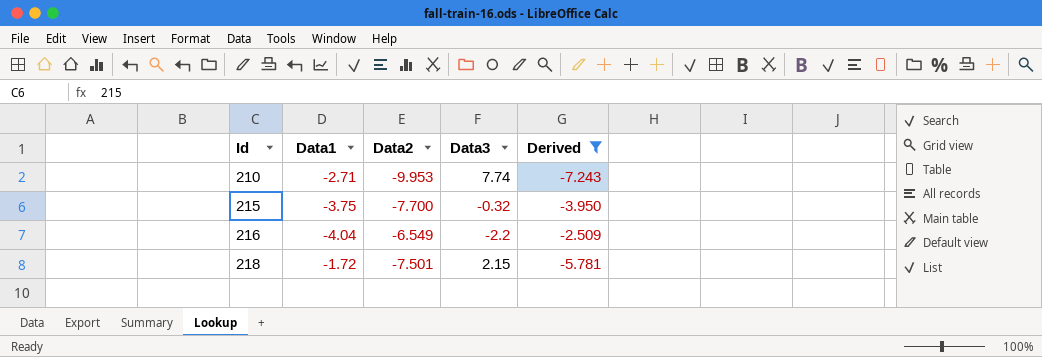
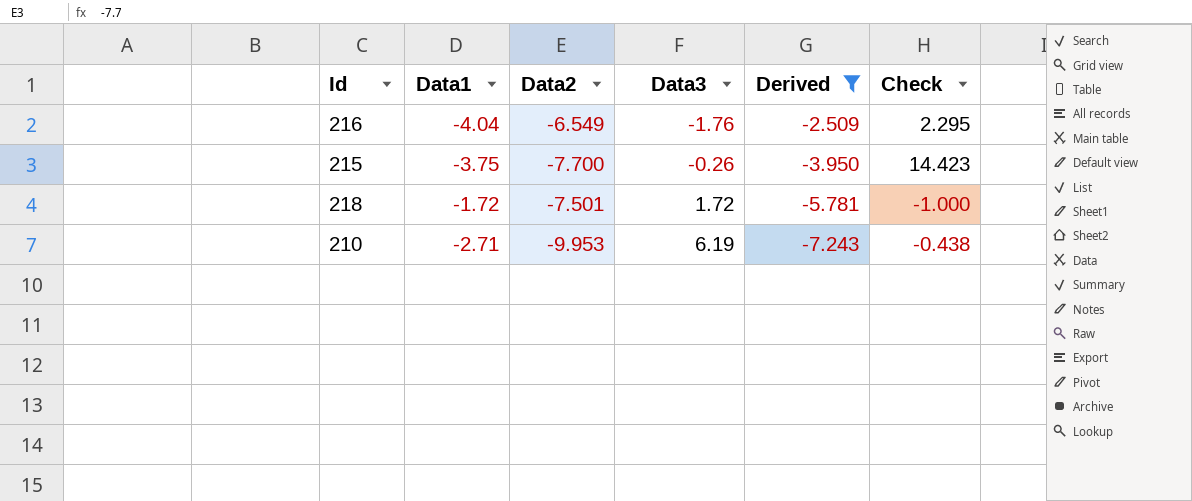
row order: Id ascending -> Data3 ascending
column Check | formula: none -> [Data1] / [Data3]
216 | Data3: -2.2 -> -1.76
215 | Data3: -0.32 -> -0.26
218 | Data3: 2.15 -> 1.72
210 | Data3: 7.74 -> 6.19

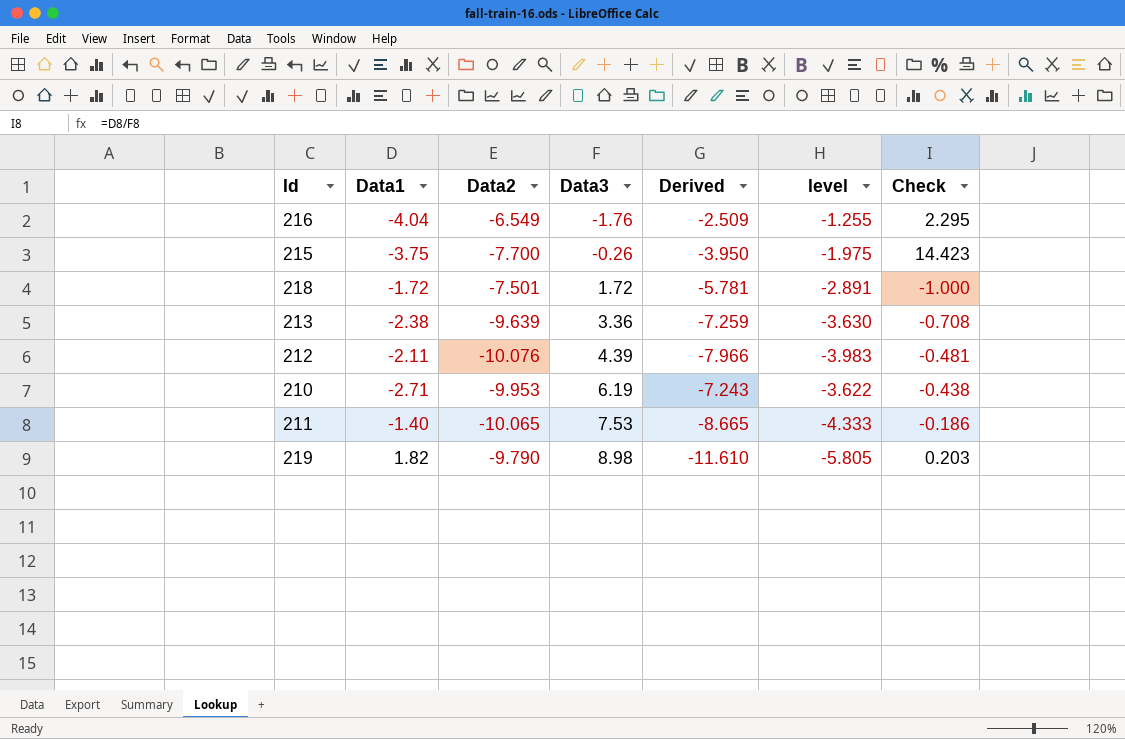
filter: Derived >= -7.243 -> none
column level | formula: none -> [Derived] * 0.5

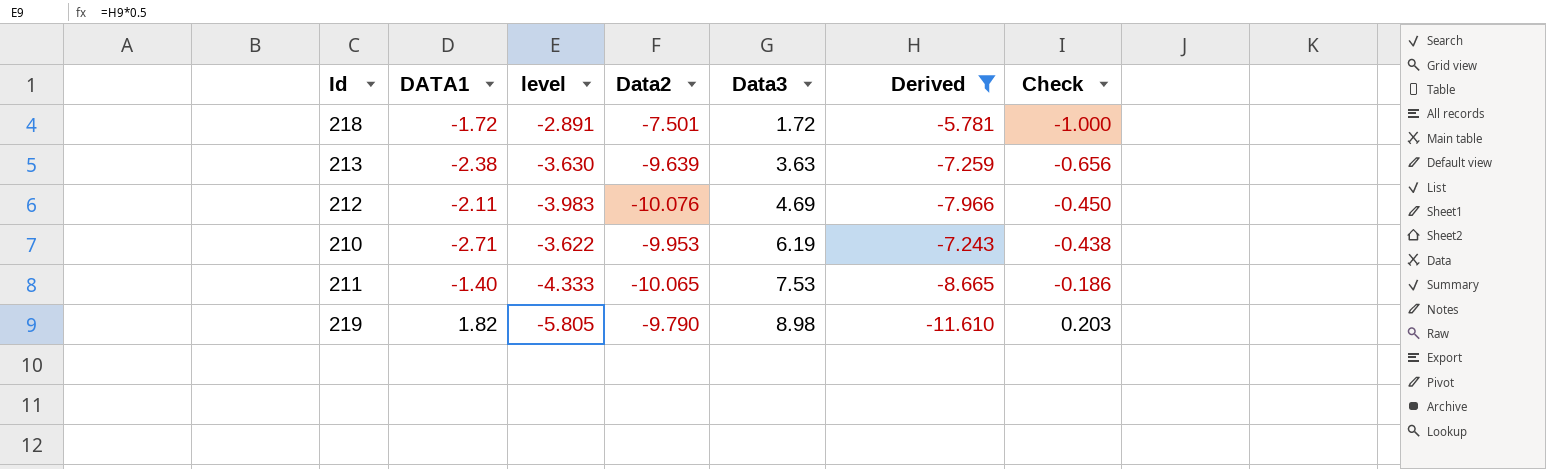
filter: none -> Derived <= -5.781
column name: Data1 -> DATA1
column level | position: 6 -> 3
213 | Data3: 3.36 -> 3.63
213 | Check: -0.708 -> -0.656
212 | Data3: 4.39 -> 4.69
212 | Check: -0.481 -> -0.450

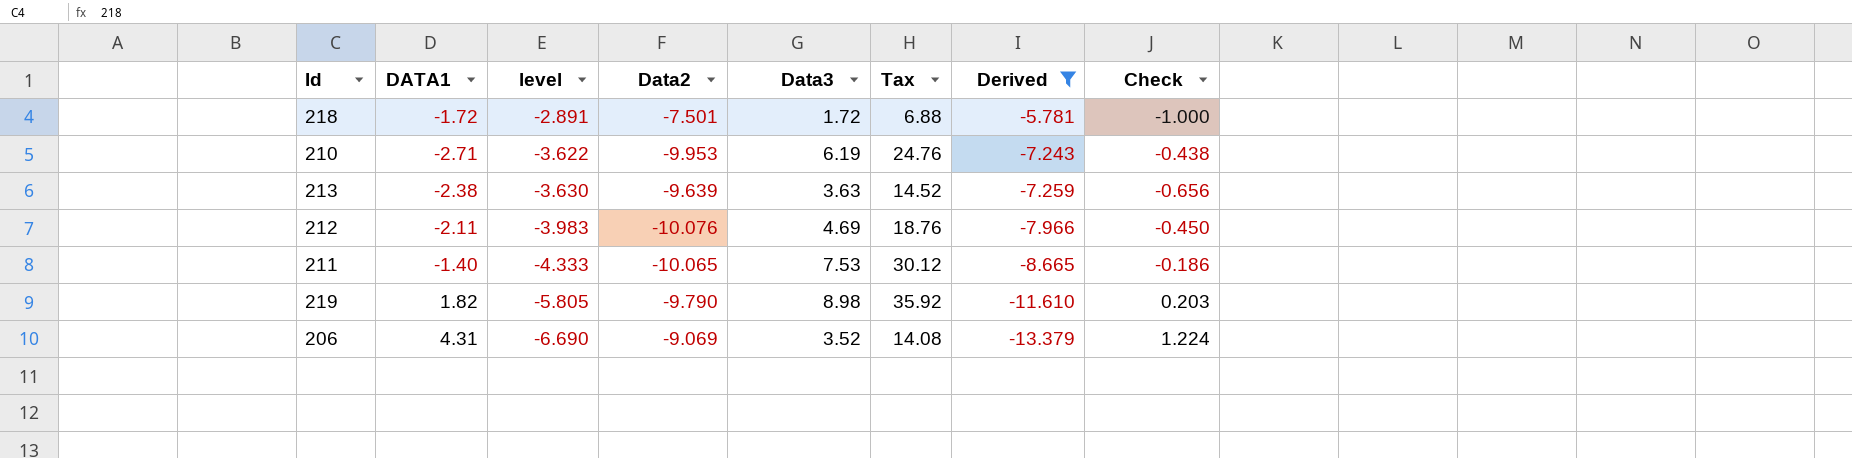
row order: Data3 ascending -> level descending
column Tax | formula: none -> [Data3] * 4
row 206: none -> 4.31 | -6.690 | -9.069 | 3.52 | 14.08 | -13.379 | 1.224

